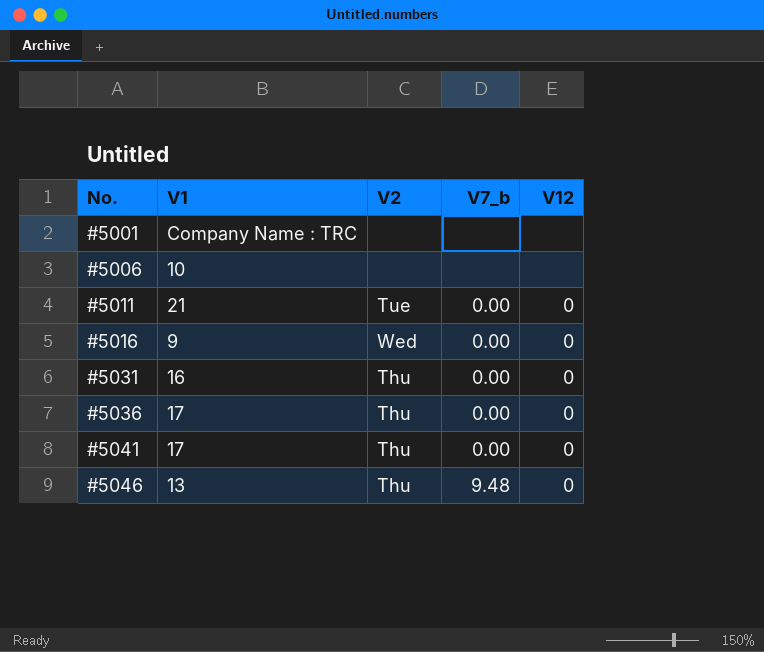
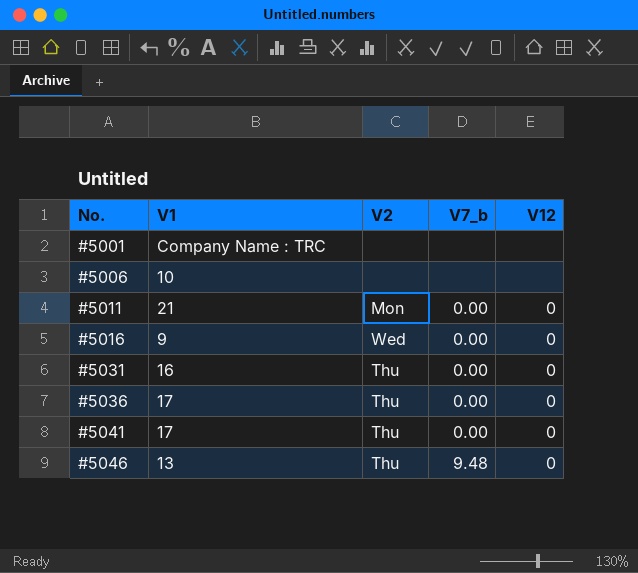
#5011 | V2: Tue -> Mon

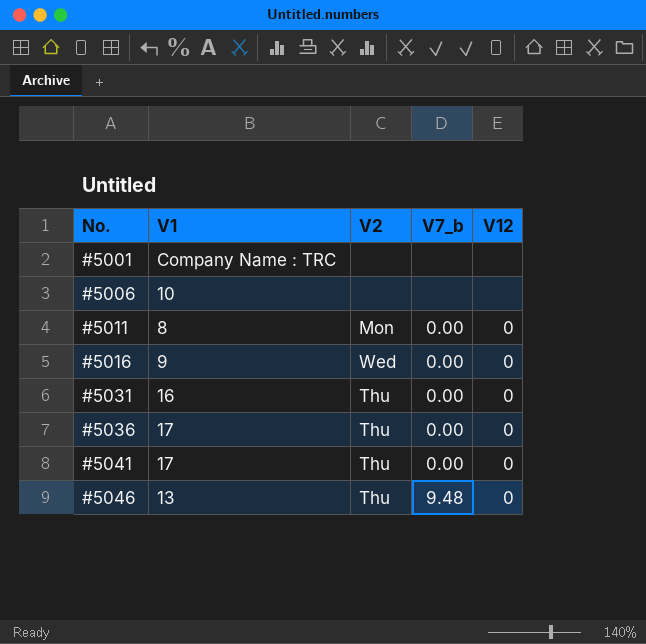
#5011 | V1: 21 -> 8

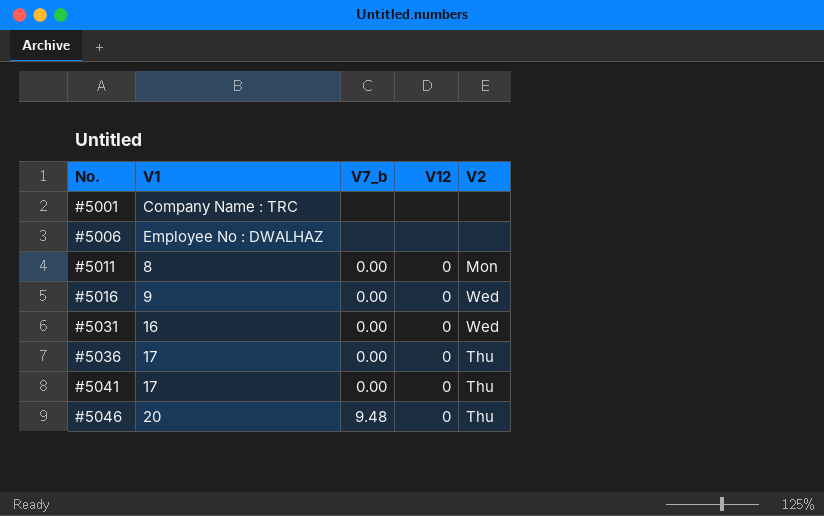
column V2 | position: 3 -> 5
#5006 | V1: 10 -> Employee No : DWALHAZ
#5031 | V2: Thu -> Wed
#5046 | V1: 13 -> 20

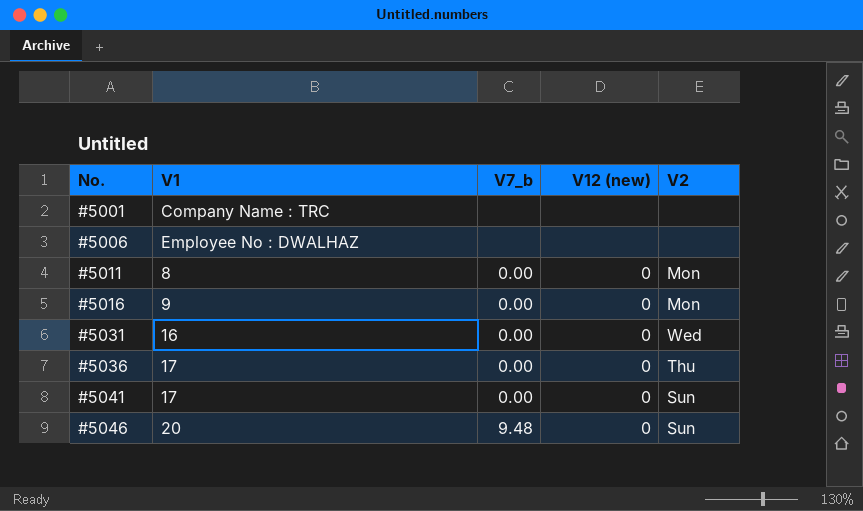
column name: V12 -> V12 (new)
#5016 | V2: Wed -> Mon
#5041 | V2: Thu -> Sun
#5046 | V2: Thu -> Sun

